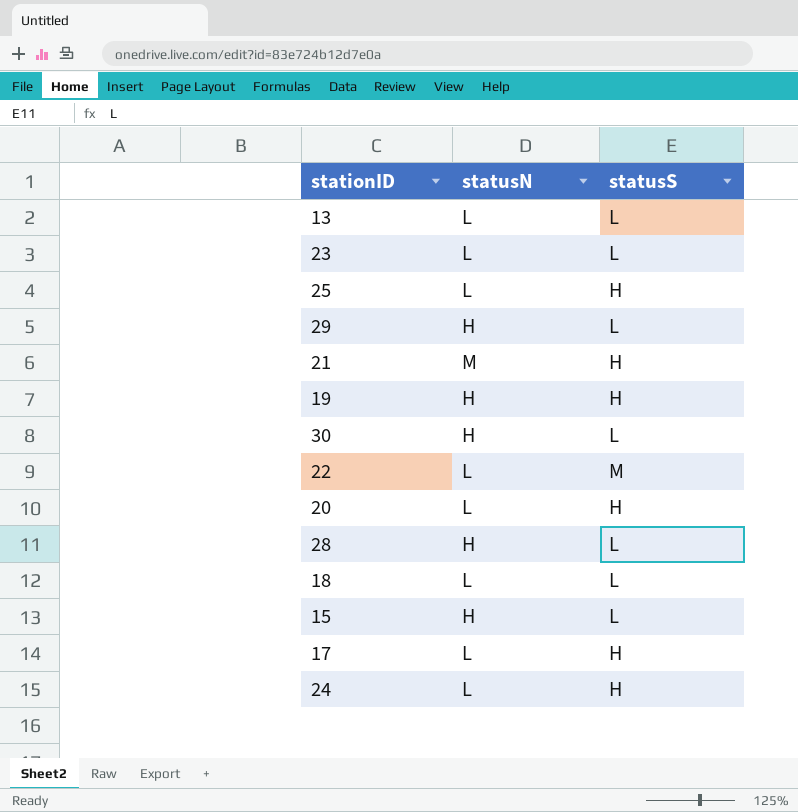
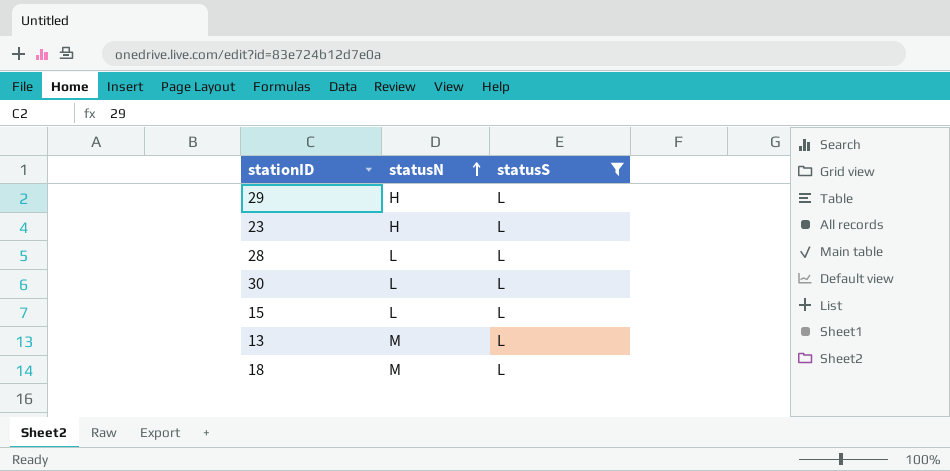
filter: none -> statusS = L
row order: none -> statusN ascending
23 | statusN: L -> H
28 | statusN: H -> L
30 | statusN: H -> L
15 | statusN: H -> L
13 | statusN: L -> M
18 | statusN: L -> M

